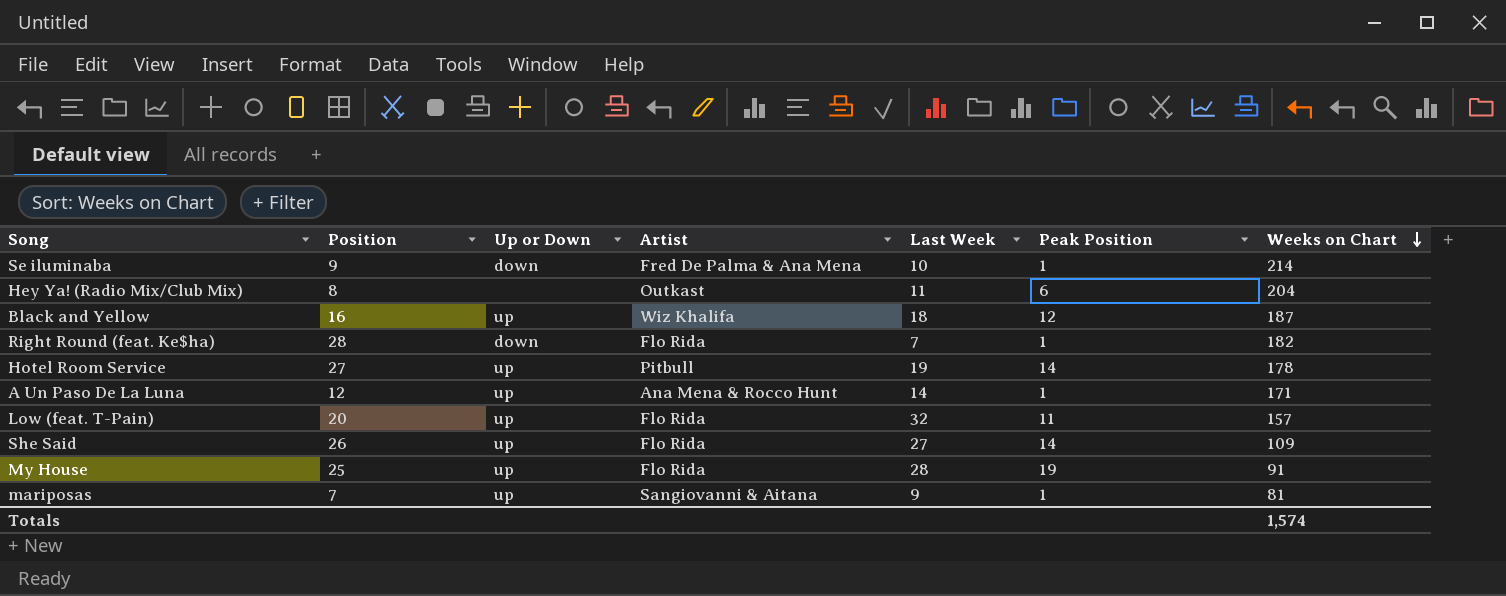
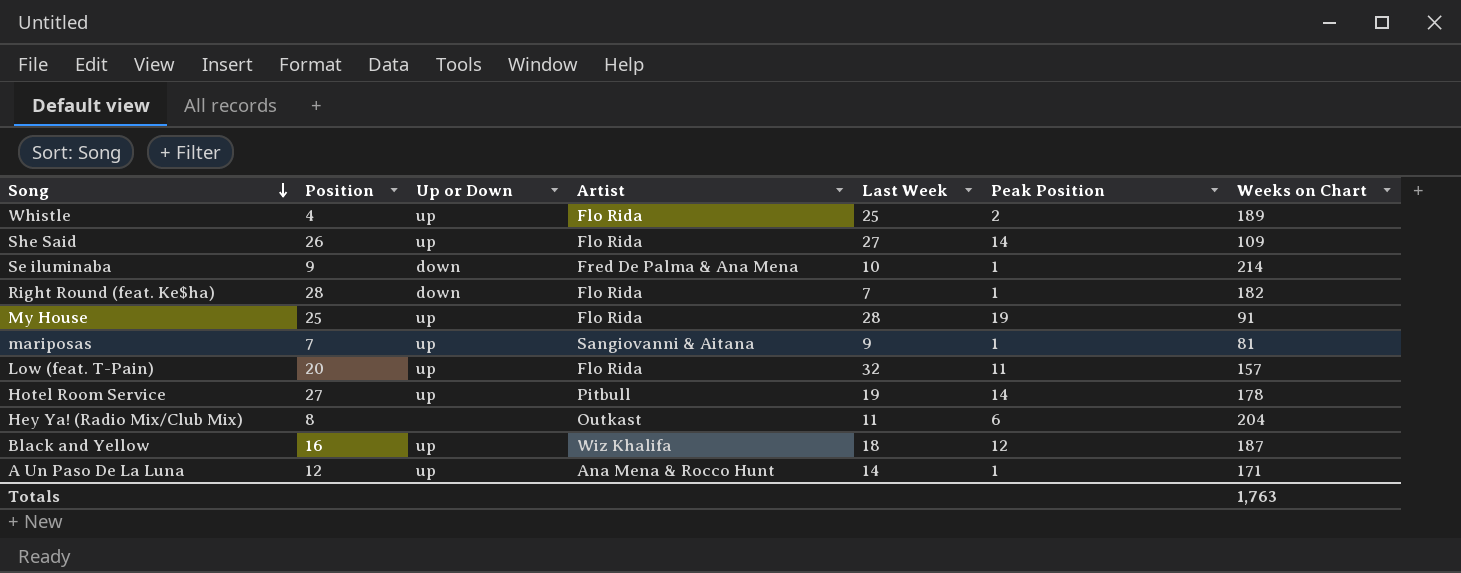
row order: Weeks on Chart descending -> Song descending
row Whistle: none -> 4 | up | Flo Rida | 25 | 2 | 189
Totals | Weeks on Chart: 1,574 -> 1,763

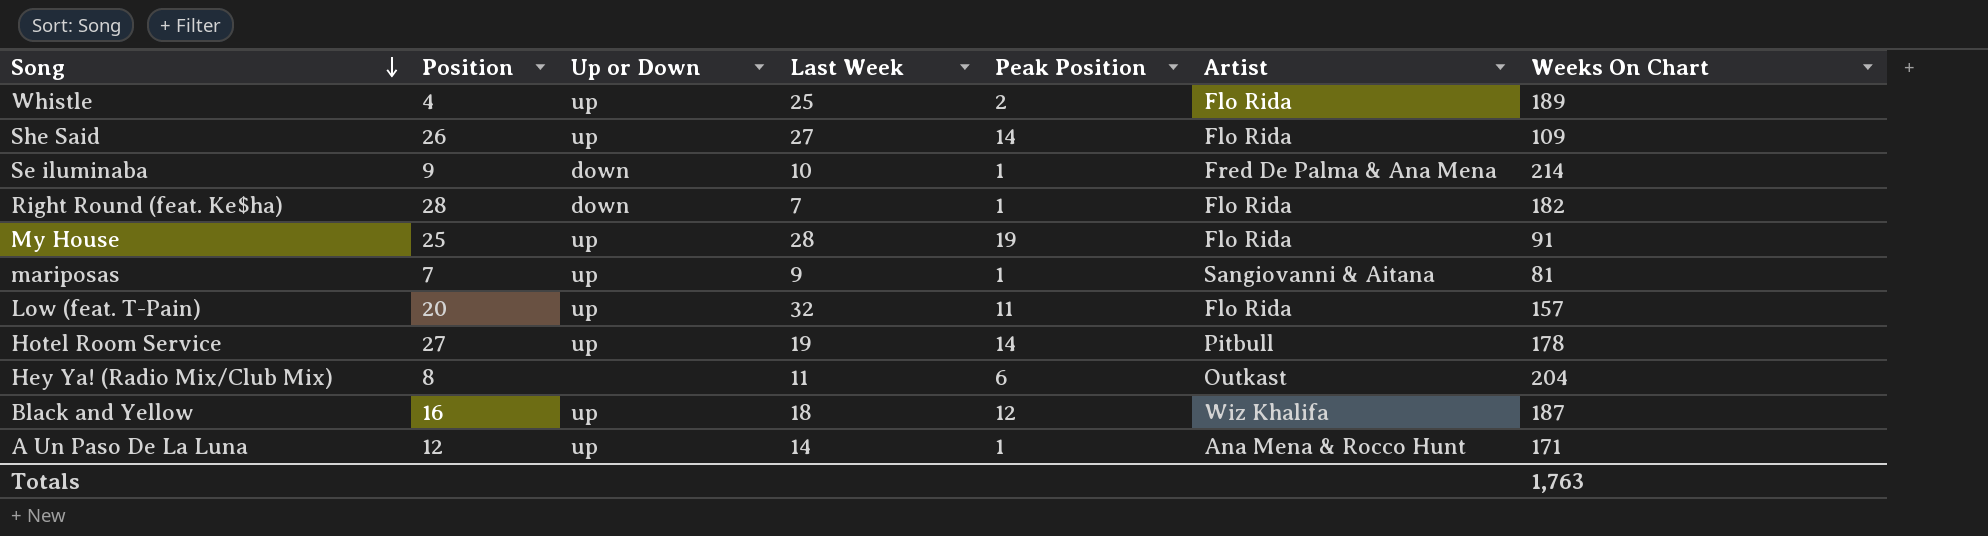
column Artist | position: 4 -> 6
column name: Weeks on Chart -> Weeks On Chart

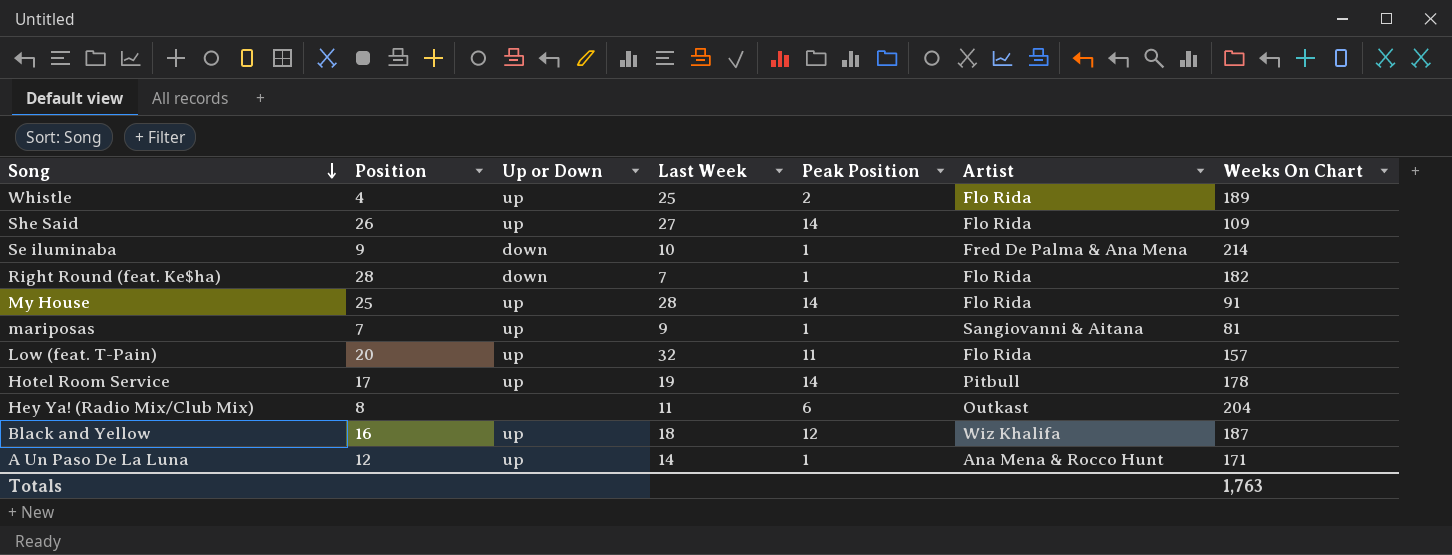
My House | Peak Position: 19 -> 14
Hotel Room Service | Position: 27 -> 17

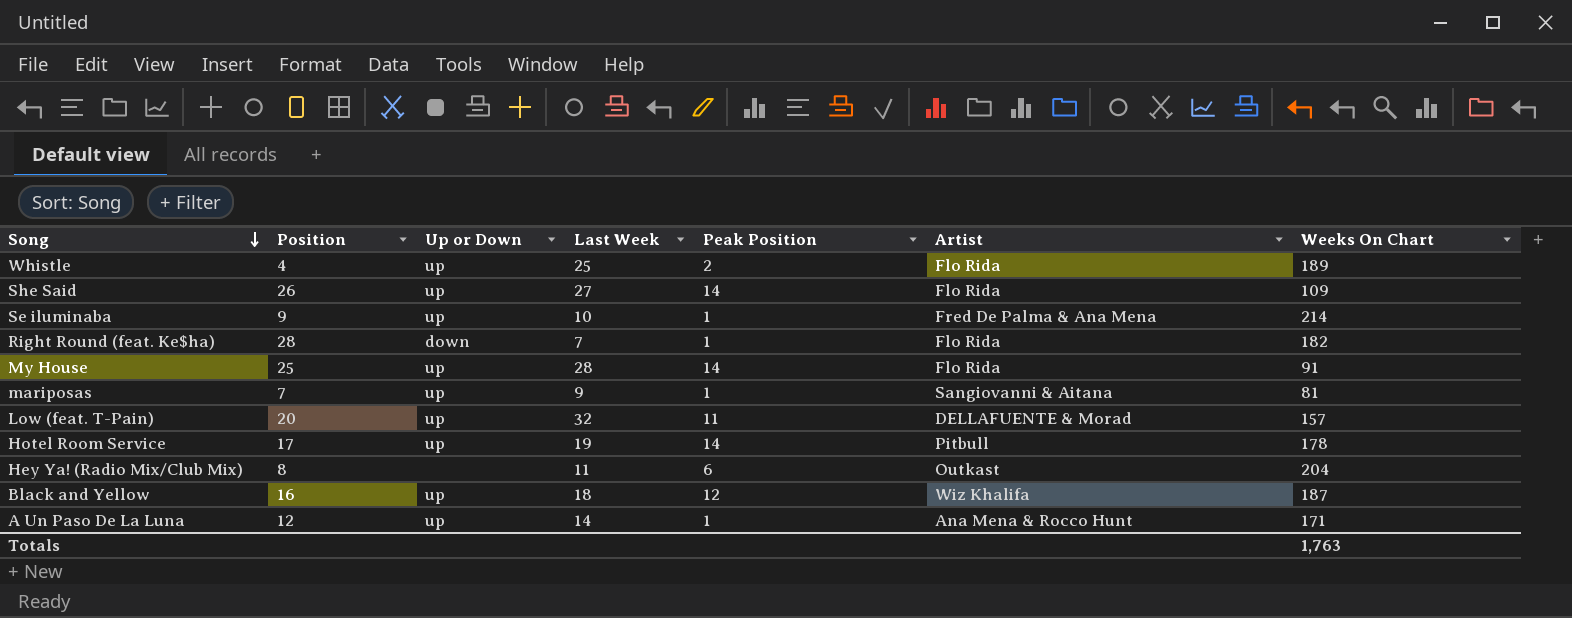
Se iluminaba | Up or Down: down -> up
Low (feat. T-Pain) | Artist: Flo Rida -> DELLAFUENTE & Morad

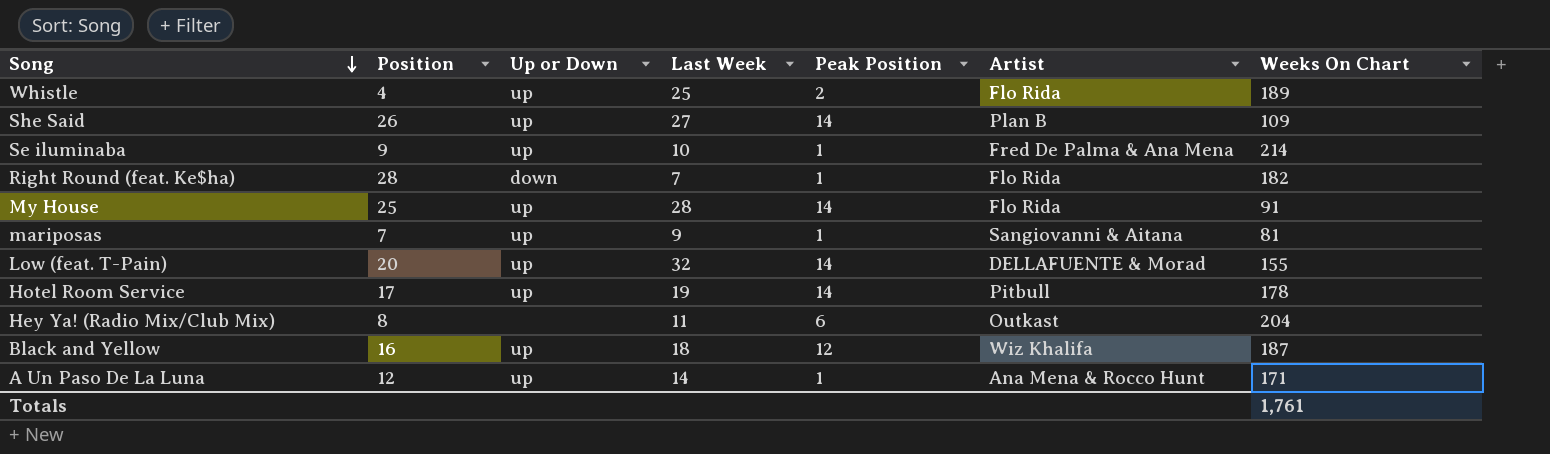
She Said | Artist: Flo Rida -> Plan B
Low (feat. T-Pain) | Peak Position: 11 -> 14
Low (feat. T-Pain) | Weeks On Chart: 157 -> 155
Totals | Weeks On Chart: 1,763 -> 1,761

